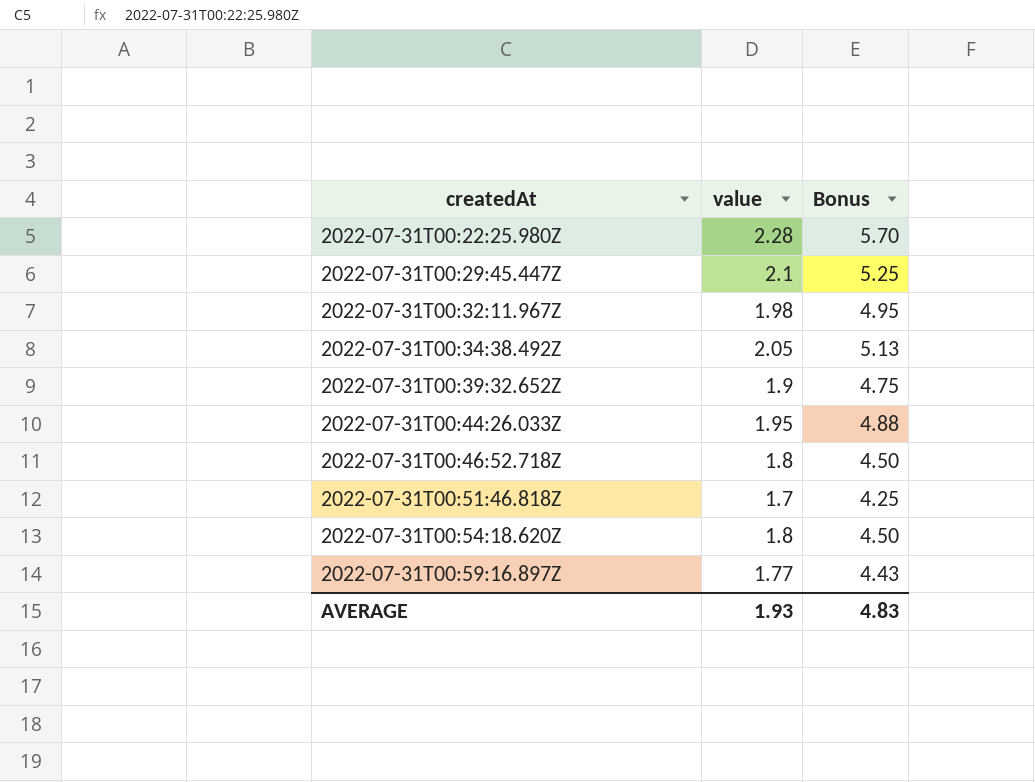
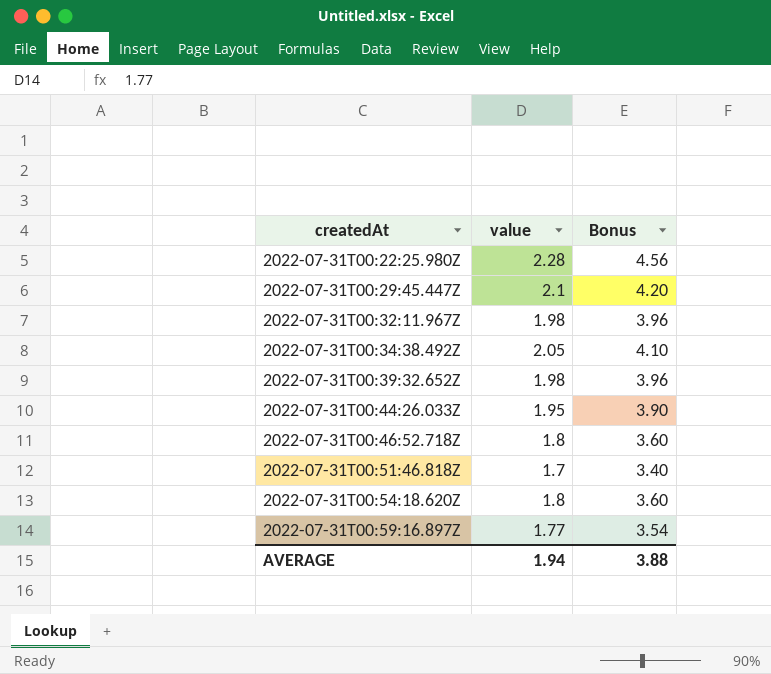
column Bonus | formula: [value] * 2.5 -> [value] * 2
2022-07-31T00:39:32.652Z | value: 1.9 -> 1.98
AVERAGE | value: 1.93 -> 1.94
AVERAGE | Bonus: 4.83 -> 3.88

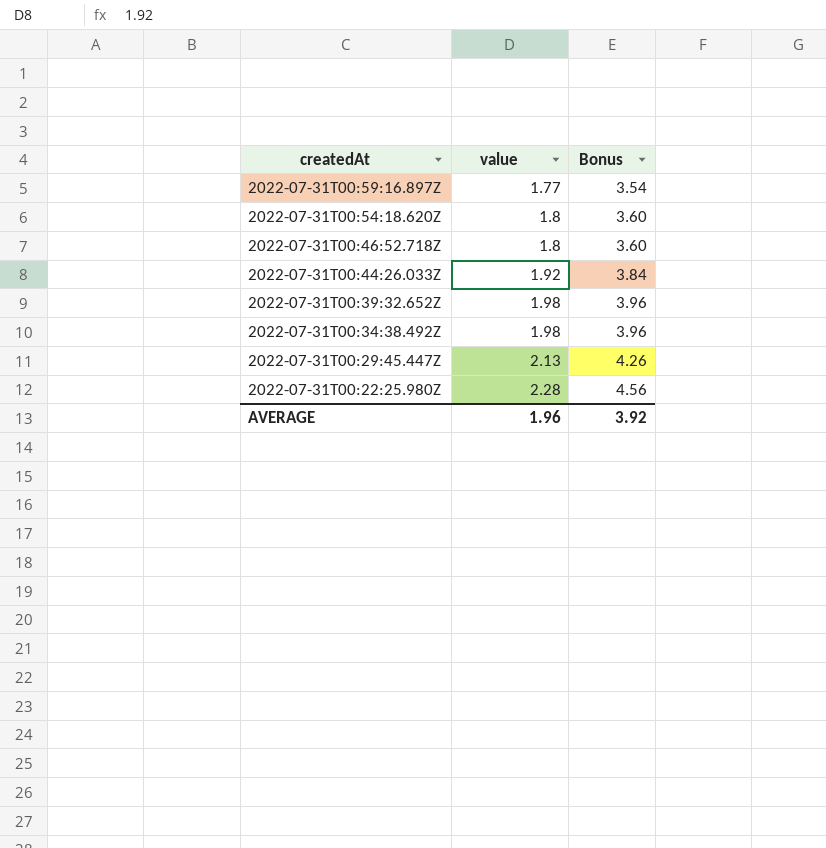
row order: createdAt ascending -> createdAt descending
row 2022-07-31T00:32:11.967Z: 1.98 | 3.96 -> none
row 2022-07-31T00:51:46.818Z: 1.7 | 3.40 -> none
2022-07-31T00:44:26.033Z | value: 1.95 -> 1.92
2022-07-31T00:44:26.033Z | Bonus: 3.90 -> 3.84
2022-07-31T00:34:38.492Z | value: 2.05 -> 1.98
2022-07-31T00:34:38.492Z | Bonus: 4.10 -> 3.96
2022-07-31T00:29:45.447Z | value: 2.1 -> 2.13
2022-07-31T00:29:45.447Z | Bonus: 4.20 -> 4.26
AVERAGE | value: 1.94 -> 1.96
AVERAGE | Bonus: 3.88 -> 3.92

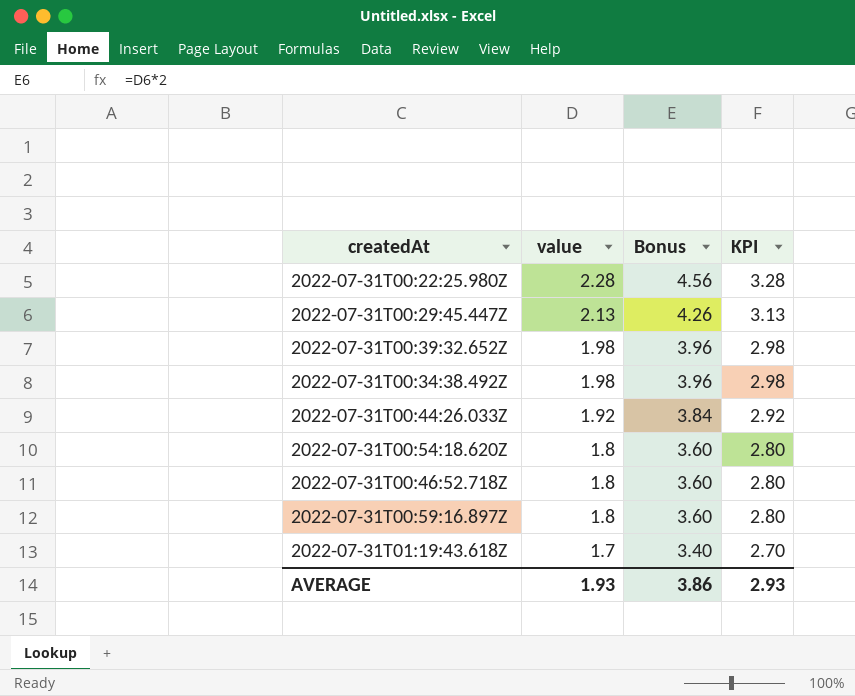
row order: createdAt descending -> value descending
column KPI | formula: none -> [value] + 1
2022-07-31T00:59:16.897Z | value: 1.77 -> 1.8
2022-07-31T00:59:16.897Z | Bonus: 3.54 -> 3.60
row 2022-07-31T01:19:43.618Z: none -> 1.7 | 3.40 | 2.70
AVERAGE | value: 1.96 -> 1.93
AVERAGE | Bonus: 3.92 -> 3.86

